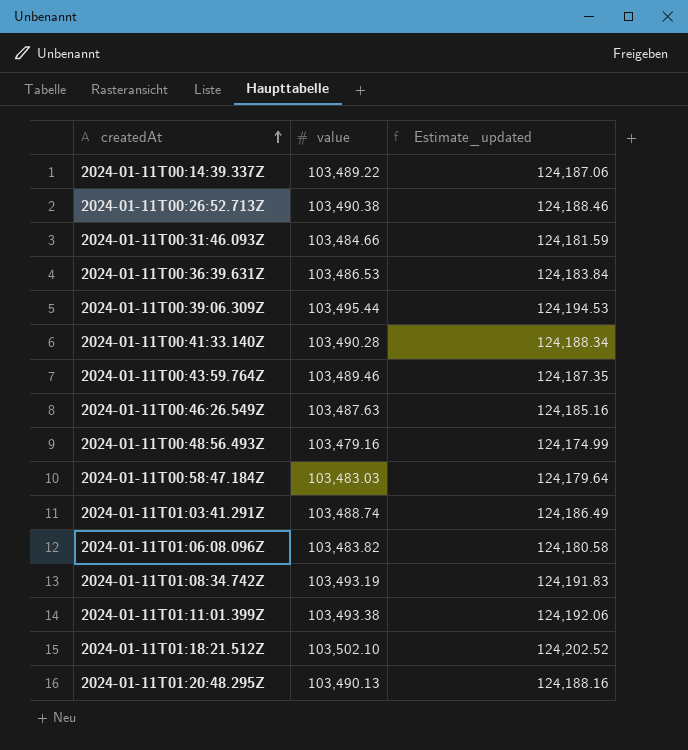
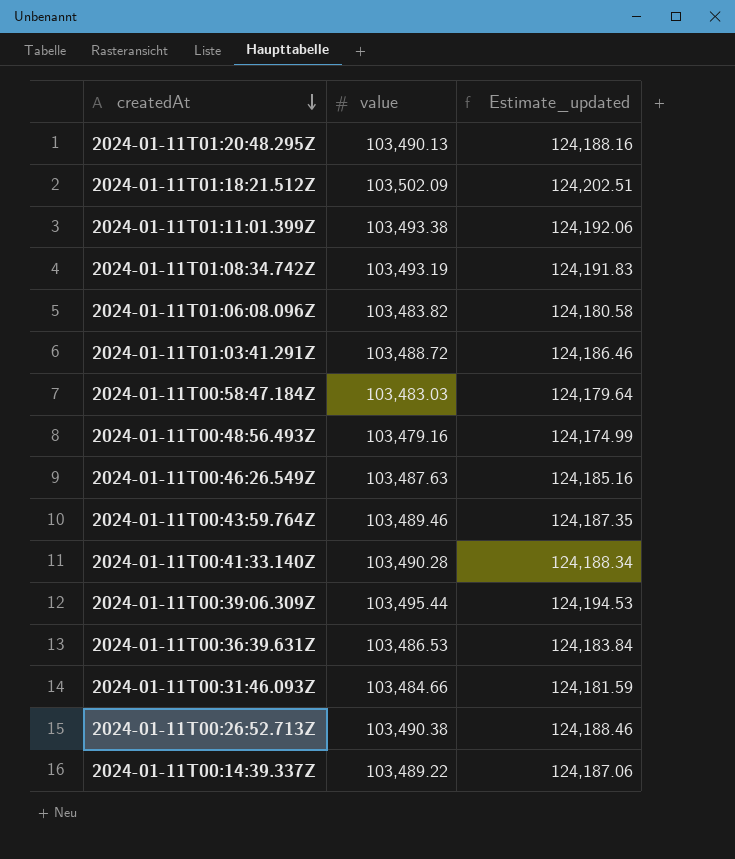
row order: createdAt ascending -> createdAt descending
2024-01-11T01:18:21.512Z | value: 103,502.10 -> 103,502.09
2024-01-11T01:18:21.512Z | Estimate_updated: 124,202.52 -> 124,202.51
2024-01-11T01:03:41.291Z | value: 103,488.74 -> 103,488.72
2024-01-11T01:03:41.291Z | Estimate_updated: 124,186.49 -> 124,186.46

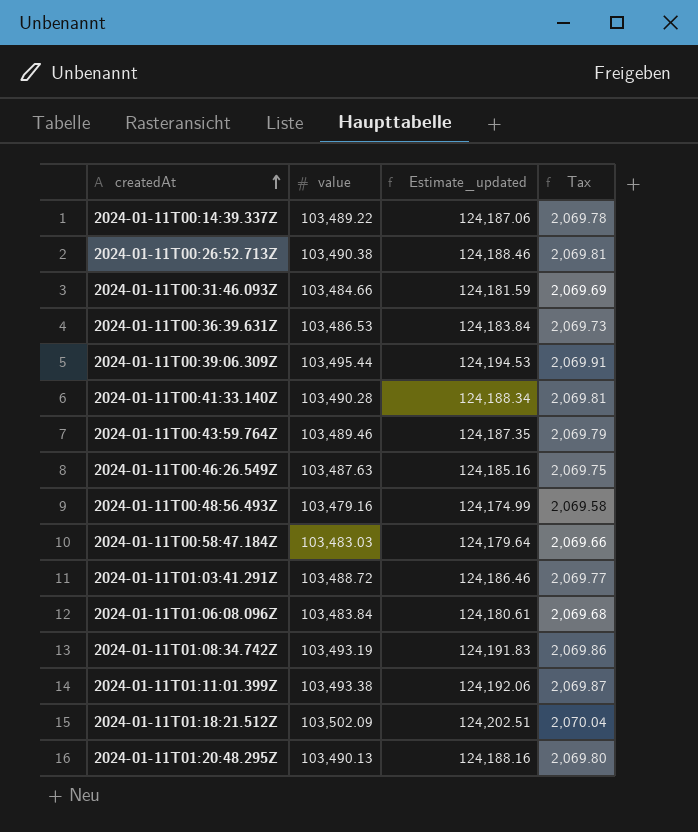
row order: createdAt descending -> createdAt ascending
column Tax | formula: none -> [value] * 0.02
2024-01-11T01:06:08.096Z | value: 103,483.82 -> 103,483.84
2024-01-11T01:06:08.096Z | Estimate_updated: 124,180.58 -> 124,180.61

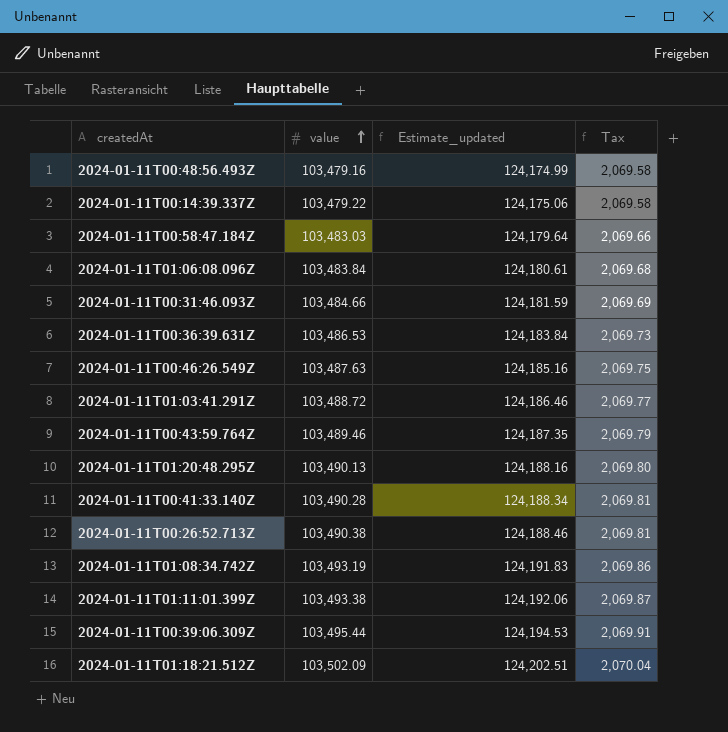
row order: createdAt ascending -> value ascending
2024-01-11T00:14:39.337Z | value: 103,489.22 -> 103,479.22
2024-01-11T00:14:39.337Z | Estimate_updated: 124,187.06 -> 124,175.06
2024-01-11T00:14:39.337Z | Tax: 2,069.78 -> 2,069.58

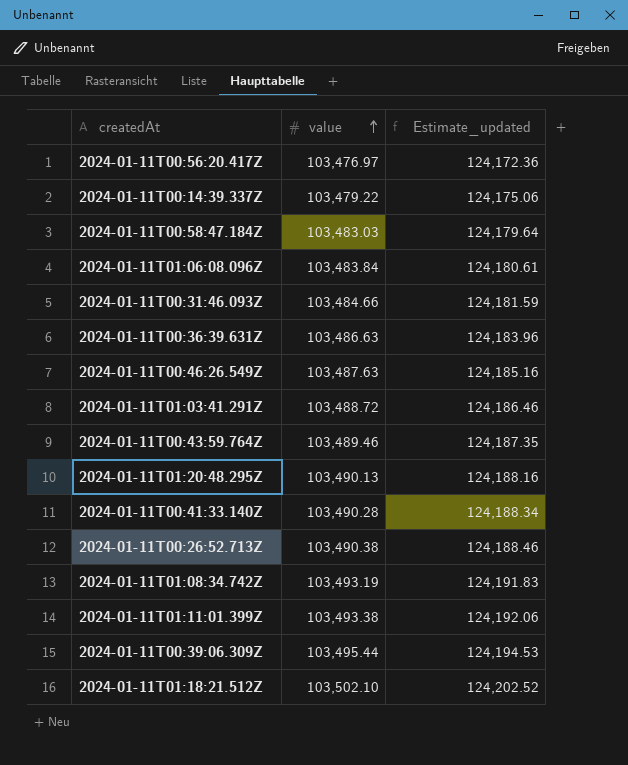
column Tax | formula: [value] * 0.02 -> none
row 2024-01-11T00:48:56.493Z: 103,479.16 | 124,174.99 | 2,069.58 -> none
row 2024-01-11T00:56:20.417Z: none -> 103,476.97 | 124,172.36
2024-01-11T00:36:39.631Z | value: 103,486.53 -> 103,486.63
2024-01-11T00:36:39.631Z | Estimate_updated: 124,183.84 -> 124,183.96
2024-01-11T01:18:21.512Z | value: 103,502.09 -> 103,502.10
2024-01-11T01:18:21.512Z | Estimate_updated: 124,202.51 -> 124,202.52

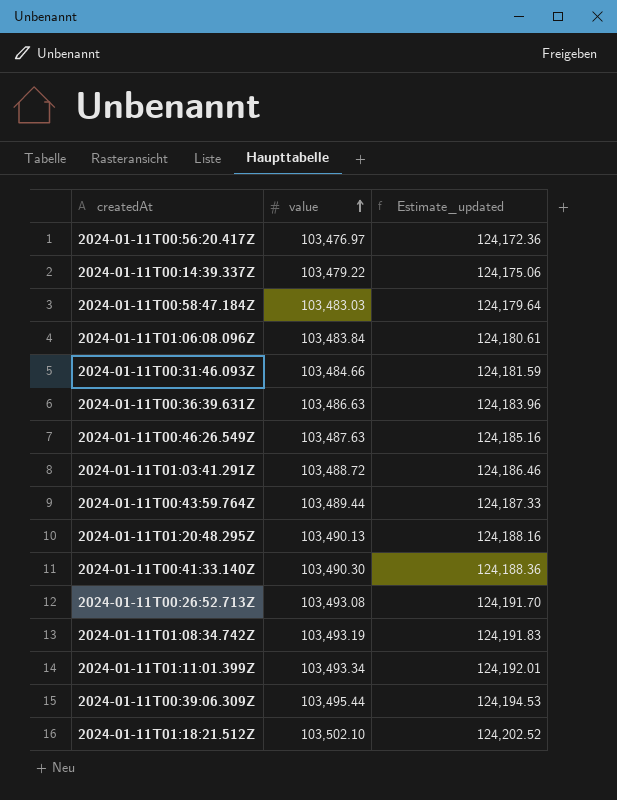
2024-01-11T00:43:59.764Z | value: 103,489.46 -> 103,489.44
2024-01-11T00:43:59.764Z | Estimate_updated: 124,187.35 -> 124,187.33
2024-01-11T00:41:33.140Z | value: 103,490.28 -> 103,490.30
2024-01-11T00:41:33.140Z | Estimate_updated: 124,188.34 -> 124,188.36
2024-01-11T00:26:52.713Z | value: 103,490.38 -> 103,493.08
2024-01-11T00:26:52.713Z | Estimate_updated: 124,188.46 -> 124,191.70
2024-01-11T01:11:01.399Z | value: 103,493.38 -> 103,493.34
2024-01-11T01:11:01.399Z | Estimate_updated: 124,192.06 -> 124,192.01

